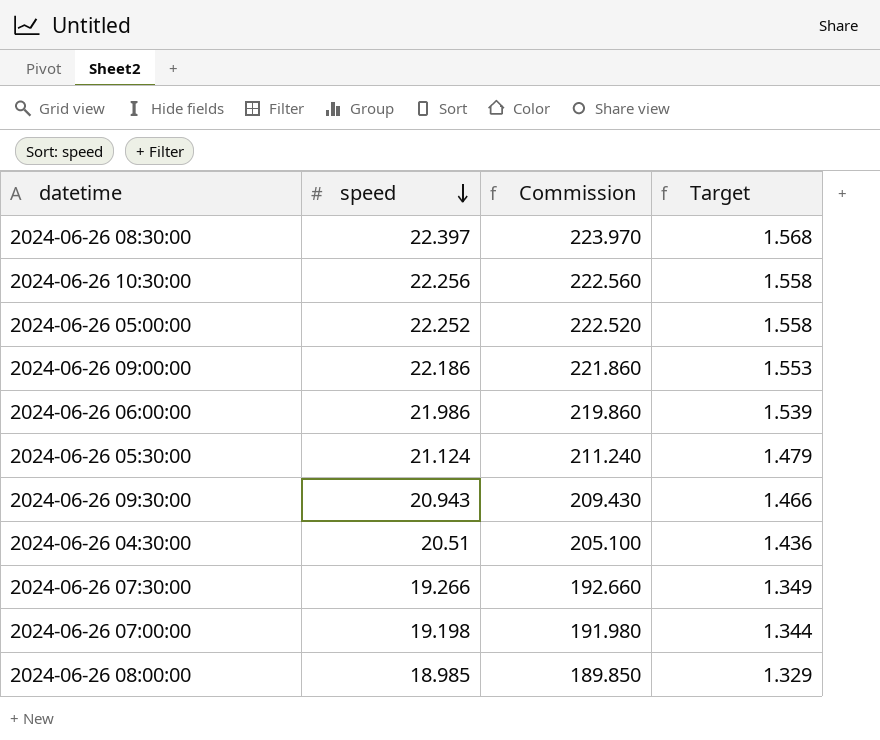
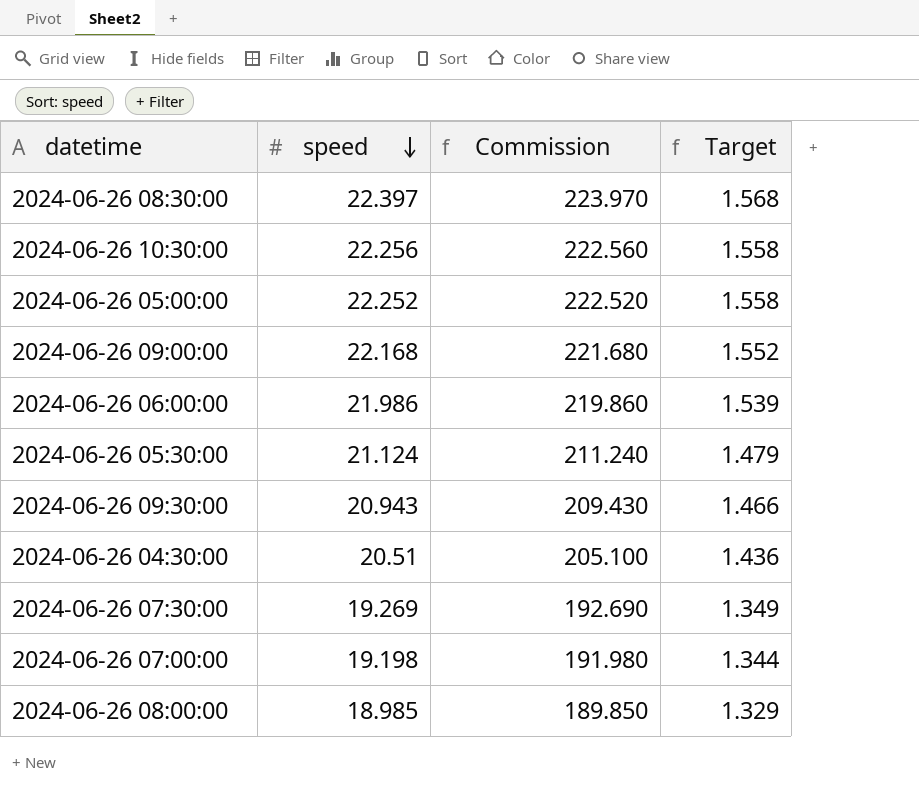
2024-06-26 09:00:00 | speed: 22.186 -> 22.168
2024-06-26 09:00:00 | Commission: 221.860 -> 221.680
2024-06-26 09:00:00 | Target: 1.553 -> 1.552
2024-06-26 07:30:00 | speed: 19.266 -> 19.269
2024-06-26 07:30:00 | Commission: 192.660 -> 192.690

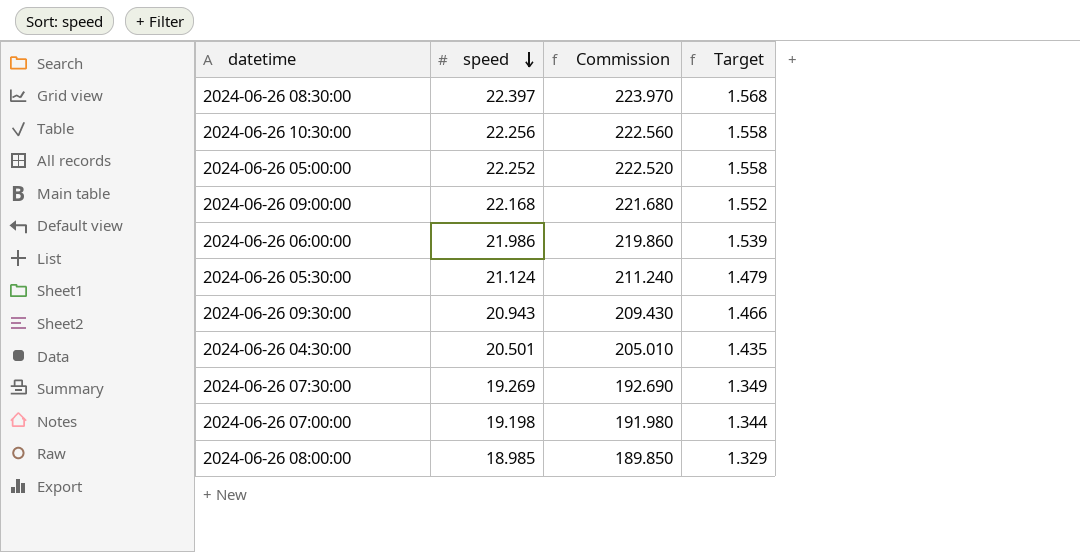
2024-06-26 04:30:00 | speed: 20.51 -> 20.501
2024-06-26 04:30:00 | Commission: 205.100 -> 205.010
2024-06-26 04:30:00 | Target: 1.436 -> 1.435

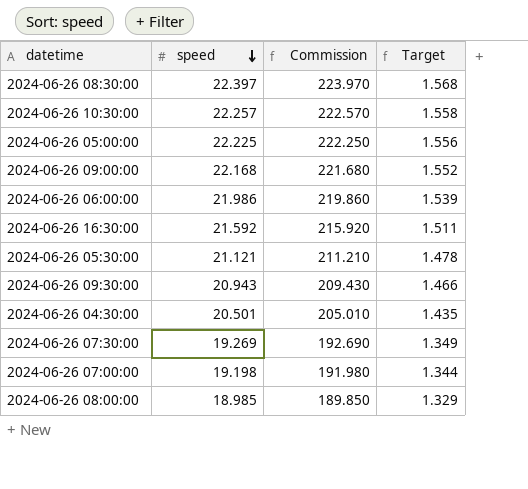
2024-06-26 10:30:00 | speed: 22.256 -> 22.257
2024-06-26 10:30:00 | Commission: 222.560 -> 222.570
2024-06-26 05:00:00 | speed: 22.252 -> 22.225
2024-06-26 05:00:00 | Commission: 222.520 -> 222.250
2024-06-26 05:00:00 | Target: 1.558 -> 1.556
row 2024-06-26 16:30:00: none -> 21.592 | 215.920 | 1.511
2024-06-26 05:30:00 | speed: 21.124 -> 21.121
2024-06-26 05:30:00 | Commission: 211.240 -> 211.210
2024-06-26 05:30:00 | Target: 1.479 -> 1.478

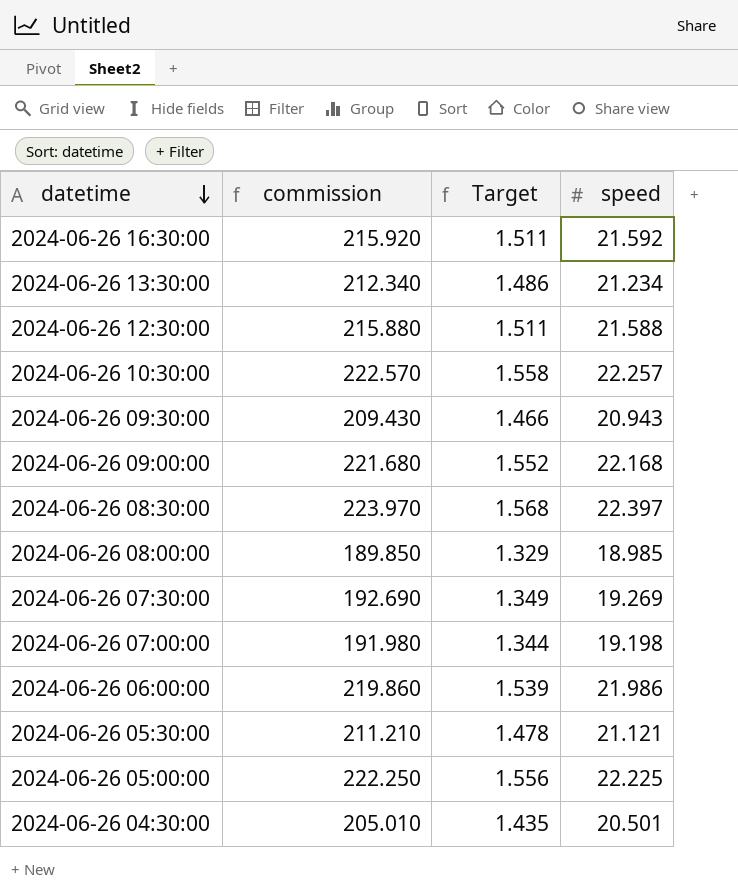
row order: speed descending -> datetime descending
column name: Commission -> commission
column speed | position: 2 -> 4
row 2024-06-26 13:30:00: none -> 212.340 | 1.486 | 21.234
row 2024-06-26 12:30:00: none -> 215.880 | 1.511 | 21.588

